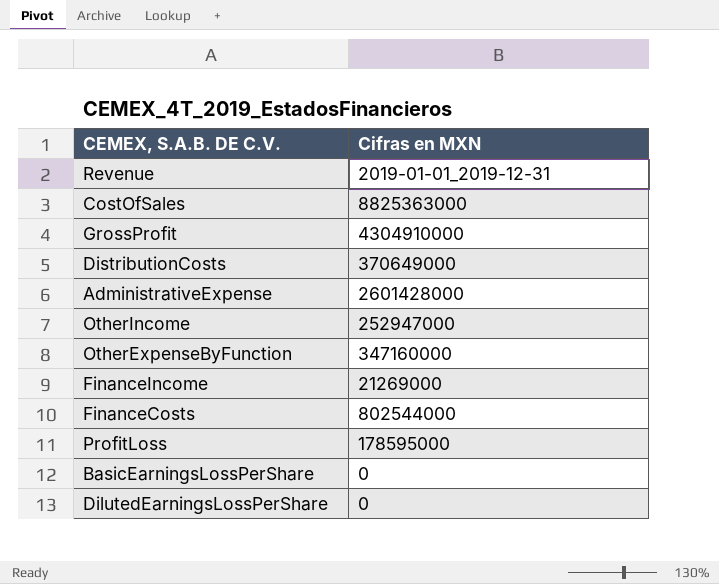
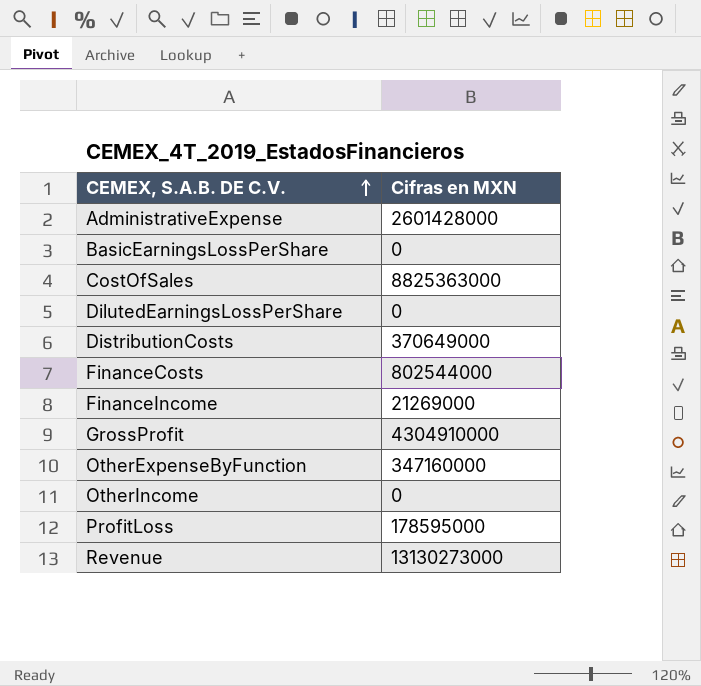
row order: none -> CEMEX, S.A.B. DE C.V. ascending
OtherIncome | Cifras en MXN: 252947000 -> 0
Revenue | Cifras en MXN: 2019-01-01_2019-12-31 -> 13130273000

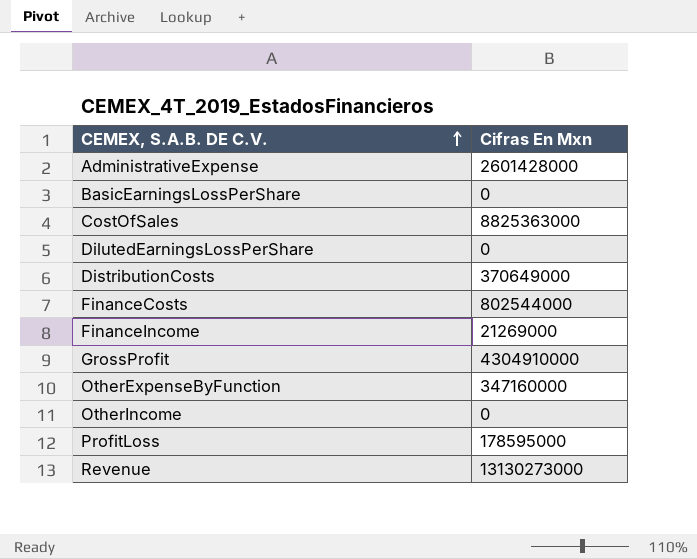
column name: Cifras en MXN -> Cifras En Mxn

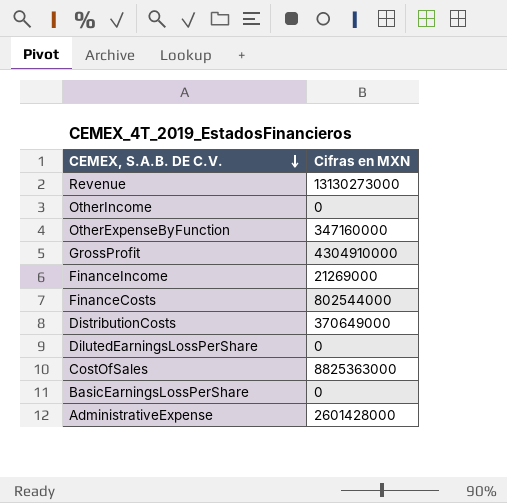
row order: CEMEX, S.A.B. DE C.V. ascending -> CEMEX, S.A.B. DE C.V. descending
column name: Cifras En Mxn -> Cifras en MXN
row ProfitLoss: 178595000 -> none

